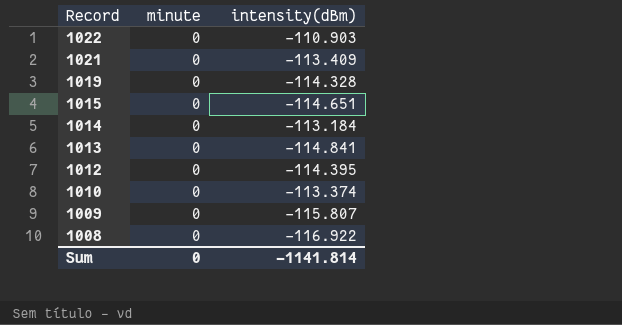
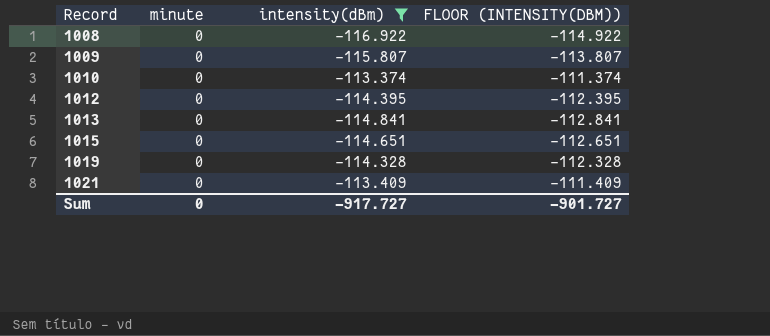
filter: none -> intensity(dBm) <= -113.374
row order: Record descending -> Record ascending
column FLOOR (INTENSITY(DBM)) | formula: none -> [intensity(dBm)] + 2
Sum | intensity(dBm): -1141.814 -> -917.727

